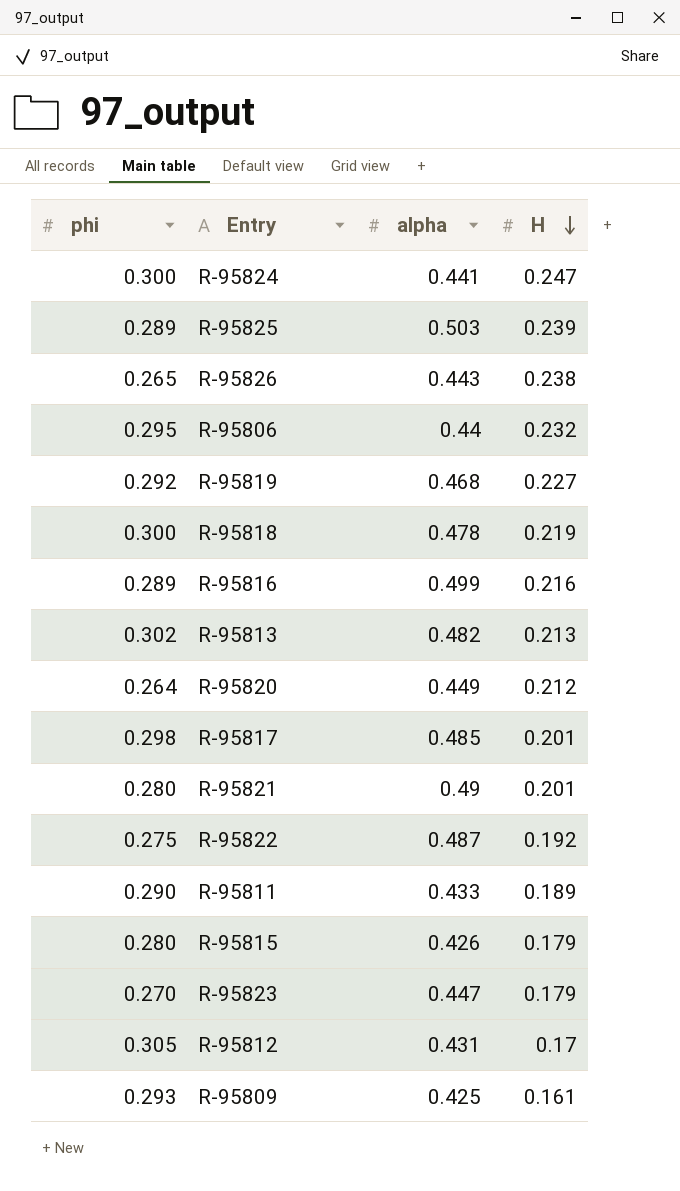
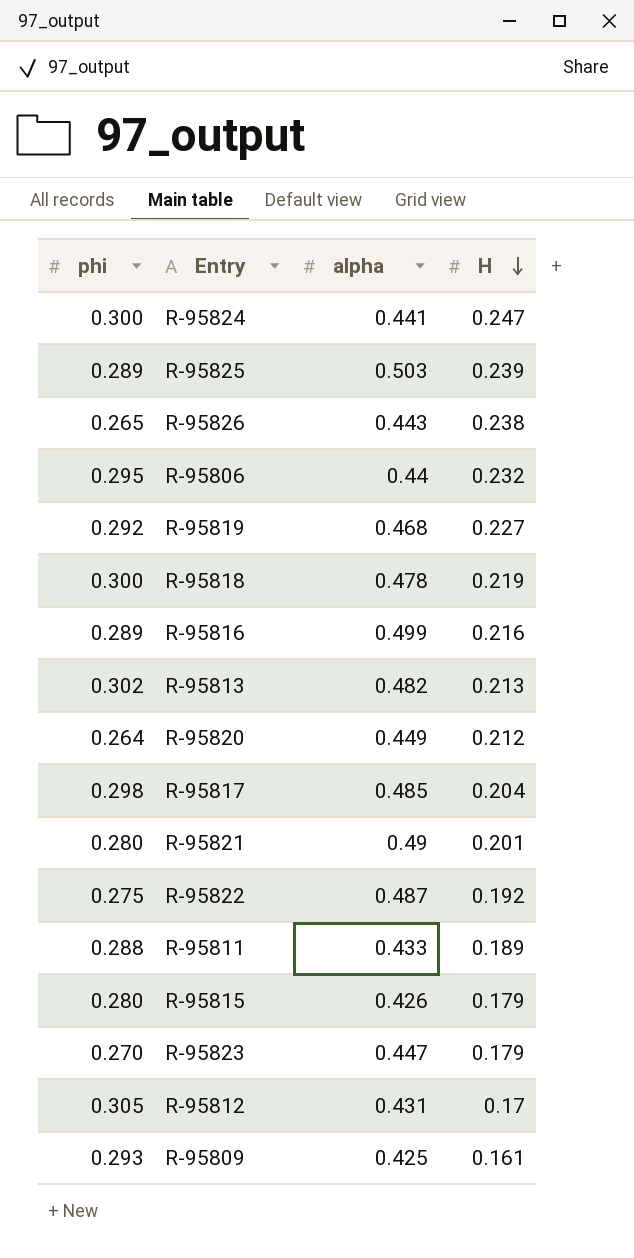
R-95817 | H: 0.201 -> 0.204
R-95811 | phi: 0.290 -> 0.288

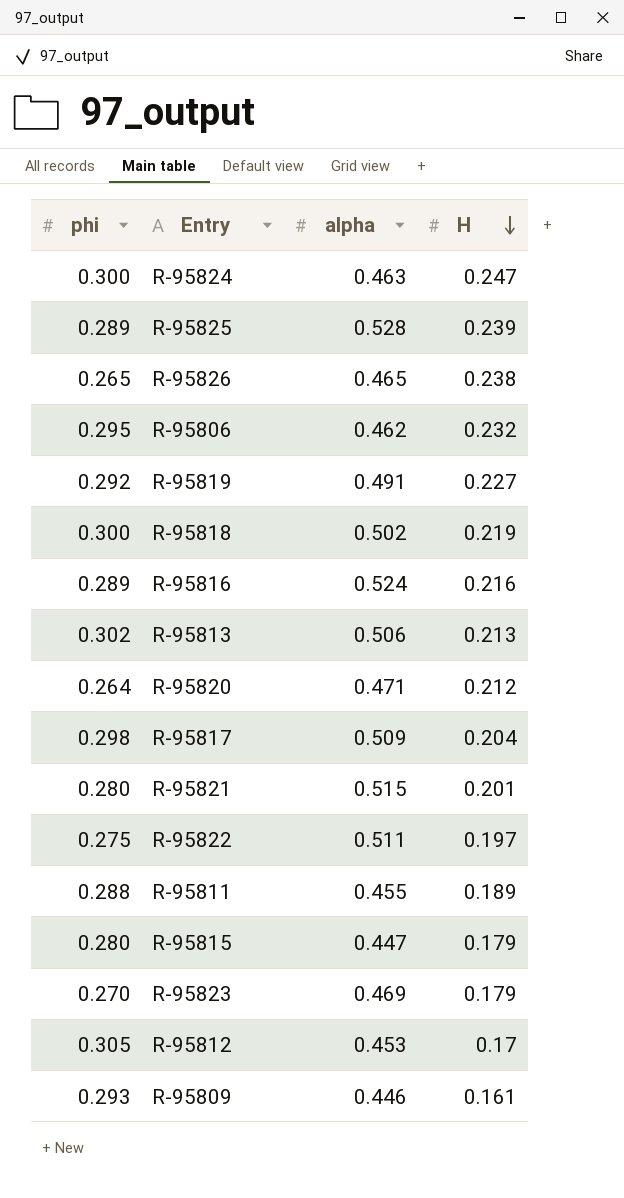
R-95824 | alpha: 0.441 -> 0.463
R-95825 | alpha: 0.503 -> 0.528
R-95826 | alpha: 0.443 -> 0.465
R-95806 | alpha: 0.44 -> 0.462
R-95819 | alpha: 0.468 -> 0.491
R-95818 | alpha: 0.478 -> 0.502
R-95816 | alpha: 0.499 -> 0.524
R-95813 | alpha: 0.482 -> 0.506
R-95820 | alpha: 0.449 -> 0.471
R-95817 | alpha: 0.485 -> 0.509
R-95821 | alpha: 0.49 -> 0.515
R-95822 | alpha: 0.487 -> 0.511
R-95822 | H: 0.192 -> 0.197
R-95811 | alpha: 0.433 -> 0.455
R-95815 | alpha: 0.426 -> 0.447
R-95823 | alpha: 0.447 -> 0.469
R-95812 | alpha: 0.431 -> 0.453
R-95809 | alpha: 0.425 -> 0.446

